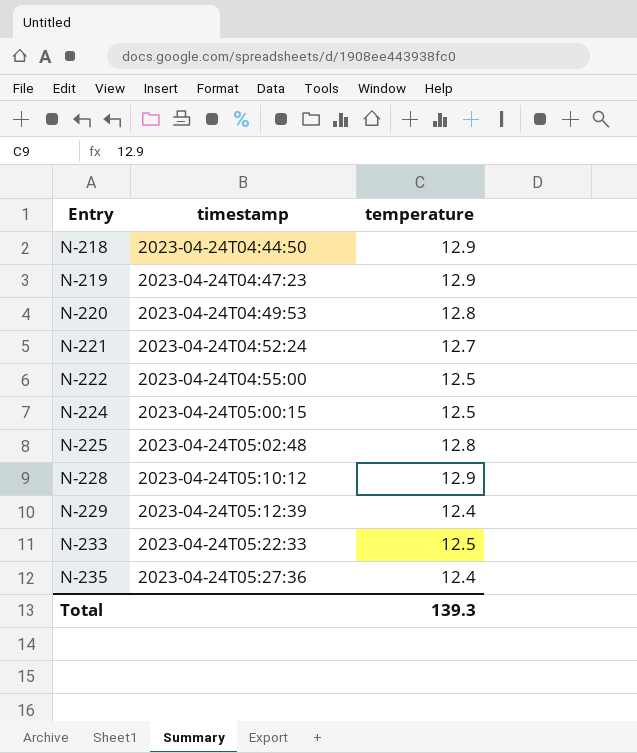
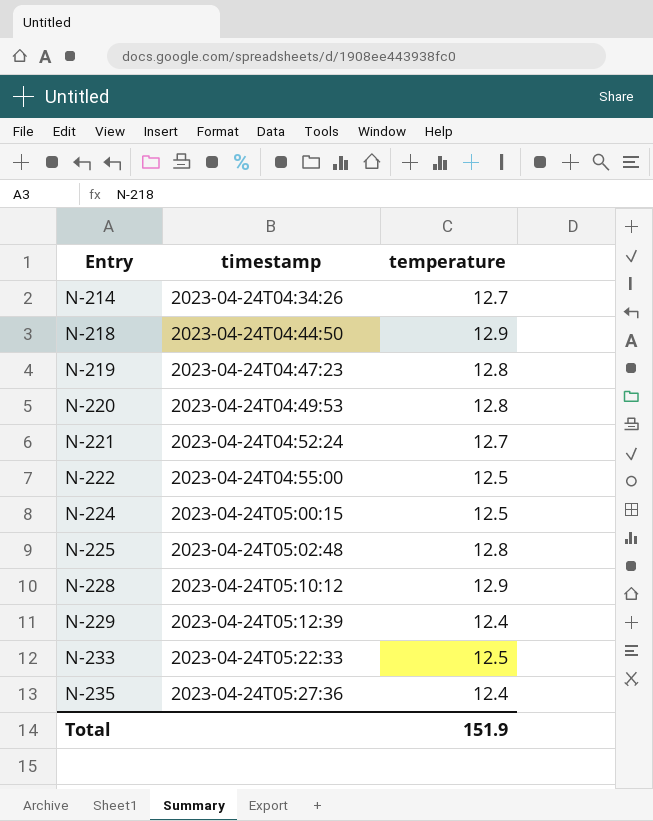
row N-214: none -> 2023-04-24T04:34:26 | 12.7
N-219 | temperature: 12.9 -> 12.8
Total | temperature: 139.3 -> 151.9

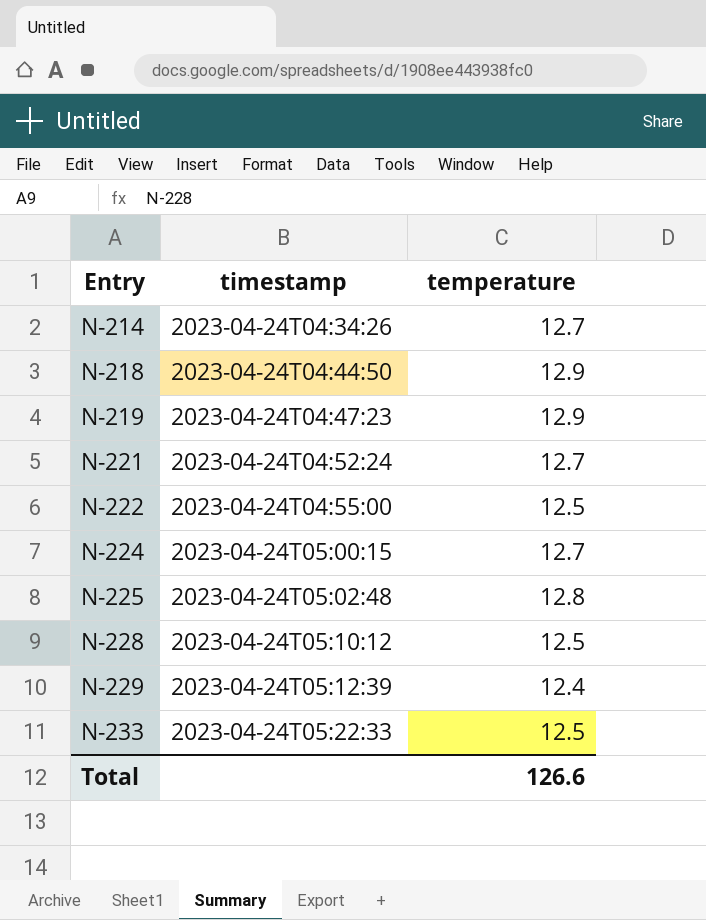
row N-220: 2023-04-24T04:49:53 | 12.8 -> none
row N-235: 2023-04-24T05:27:36 | 12.4 -> none
N-219 | temperature: 12.8 -> 12.9
N-224 | temperature: 12.5 -> 12.7
N-228 | temperature: 12.9 -> 12.5
Total | temperature: 151.9 -> 126.6

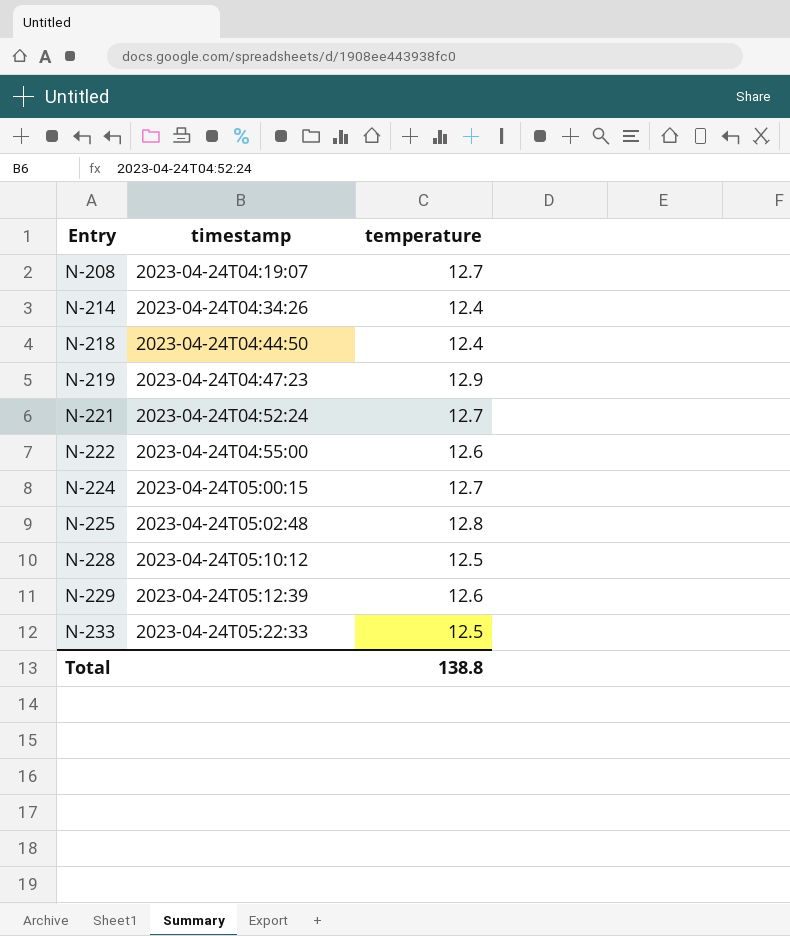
row N-208: none -> 2023-04-24T04:19:07 | 12.7
N-214 | temperature: 12.7 -> 12.4
N-218 | temperature: 12.9 -> 12.4
N-222 | temperature: 12.5 -> 12.6
N-229 | temperature: 12.4 -> 12.6
Total | temperature: 126.6 -> 138.8

